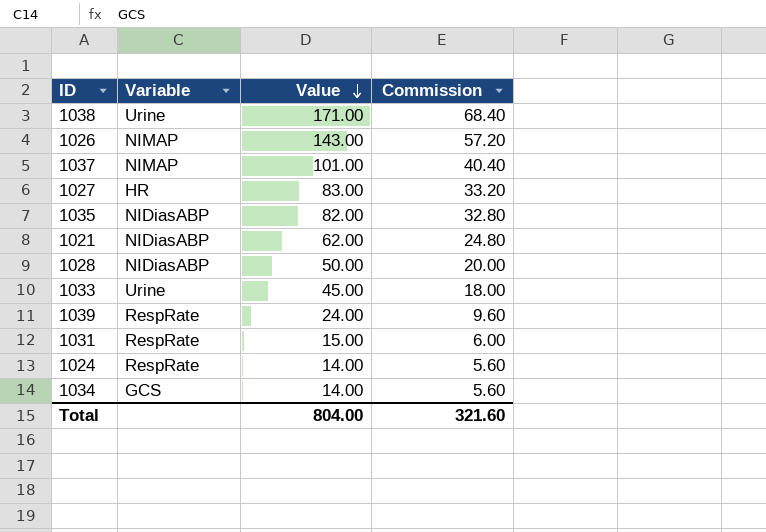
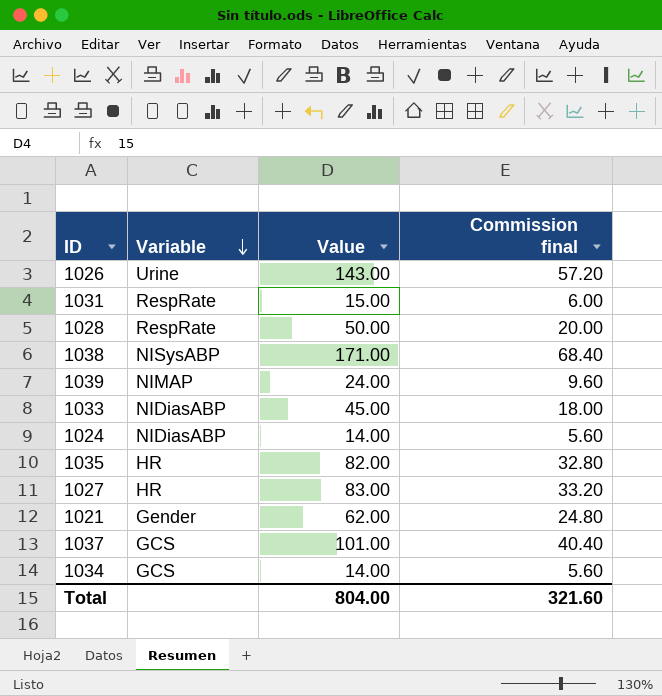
row order: Value descending -> Variable descending
column name: Commission -> Commission final
1026 | Variable: NIMAP -> Urine
1028 | Variable: NIDiasABP -> RespRate
1038 | Variable: Urine -> NISysABP
1039 | Variable: RespRate -> NIMAP
1033 | Variable: Urine -> NIDiasABP
1024 | Variable: RespRate -> NIDiasABP
1035 | Variable: NIDiasABP -> HR
1021 | Variable: NIDiasABP -> Gender
1037 | Variable: NIMAP -> GCS

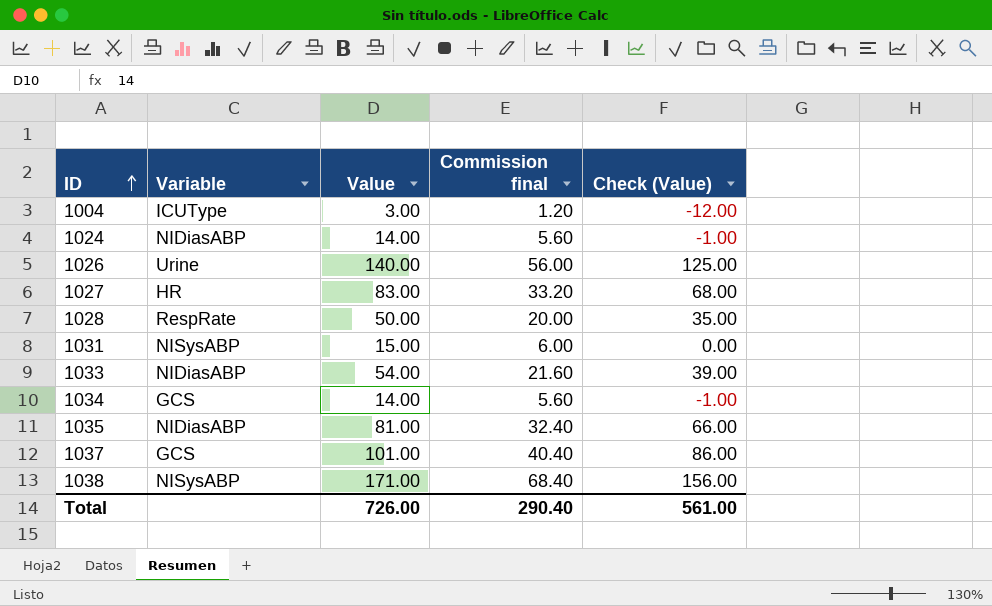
row order: Variable descending -> ID ascending
column Check (Value) | formula: none -> [Value] - 15
row 1039: NIMAP | 24.00 | 9.60 -> none
row 1021: Gender | 62.00 | 24.80 -> none
row 1004: none -> ICUType | 3.00 | 1.20 | -12.00
1026 | Value: 143.00 -> 140.00
1026 | Commission final: 57.20 -> 56.00
1031 | Variable: RespRate -> NISysABP
1033 | Value: 45.00 -> 54.00
1033 | Commission final: 18.00 -> 21.60
1035 | Variable: HR -> NIDiasABP
1035 | Value: 82.00 -> 81.00
1035 | Commission final: 32.80 -> 32.40
Total | Value: 804.00 -> 726.00
Total | Commission final: 321.60 -> 290.40

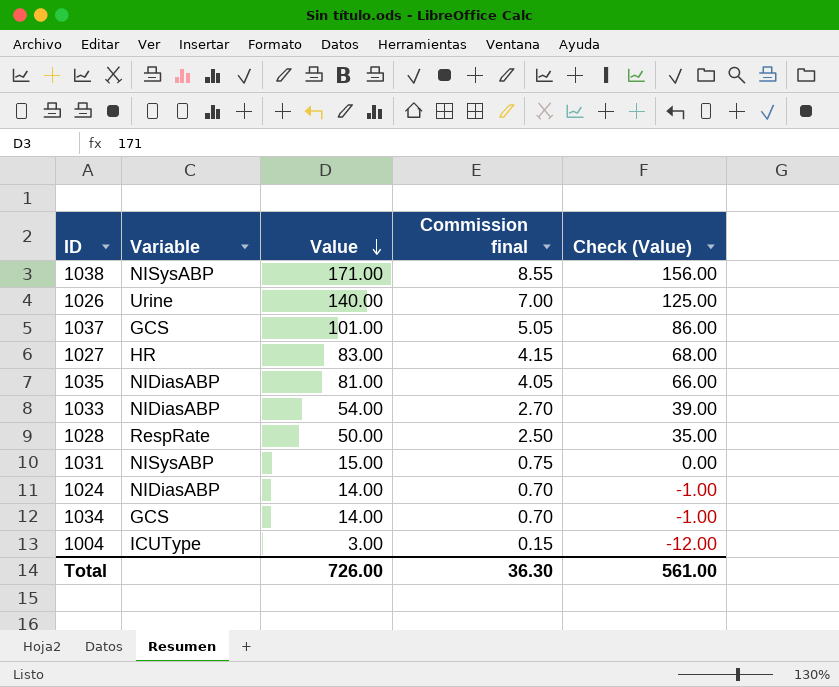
row order: ID ascending -> Value descending
column Commission final | formula: [Value] * 0.4 -> [Value] * 0.05
Total | Commission final: 290.40 -> 36.30

